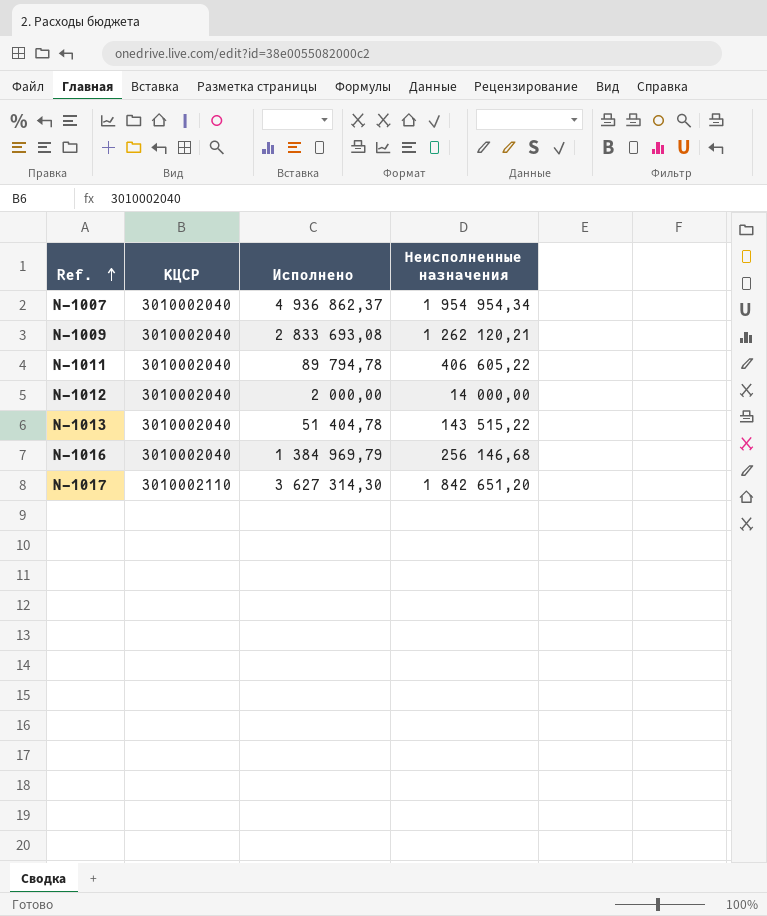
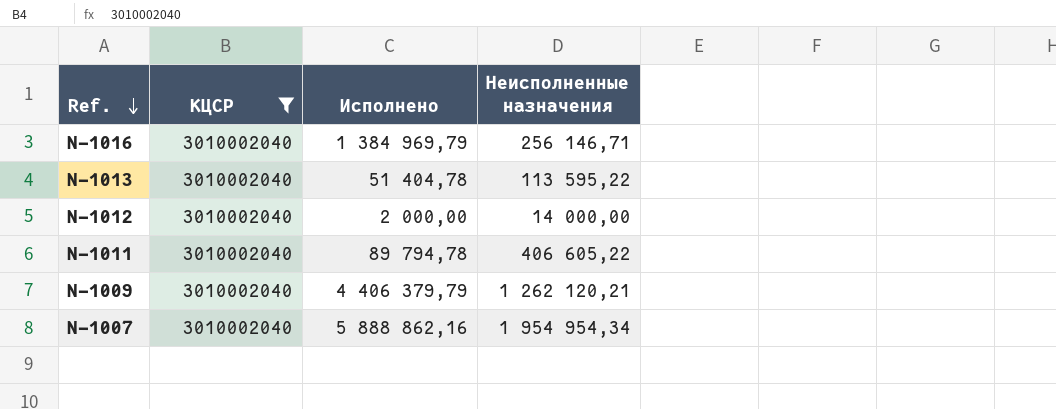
filter: none -> КЦСР = 3010002040
row order: Ref. ascending -> Ref. descending
N-1016 | Неисполненные назначения: 256 146,68 -> 256 146,71
N-1013 | Неисполненные назначения: 143 515,22 -> 113 595,22
N-1009 | Исполнено: 2 833 693,08 -> 4 406 379,79
N-1007 | Исполнено: 4 936 862,37 -> 5 888 862,16

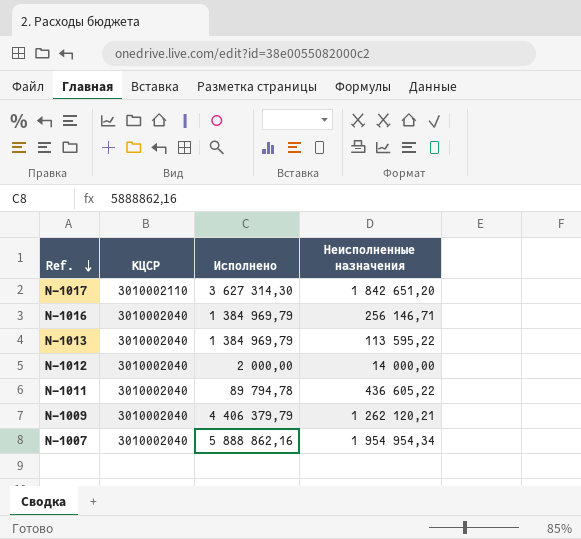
filter: КЦСР = 3010002040 -> none
N-1013 | Исполнено: 51 404,78 -> 1 384 969,79
N-1011 | Неисполненные назначения: 406 605,22 -> 436 605,22

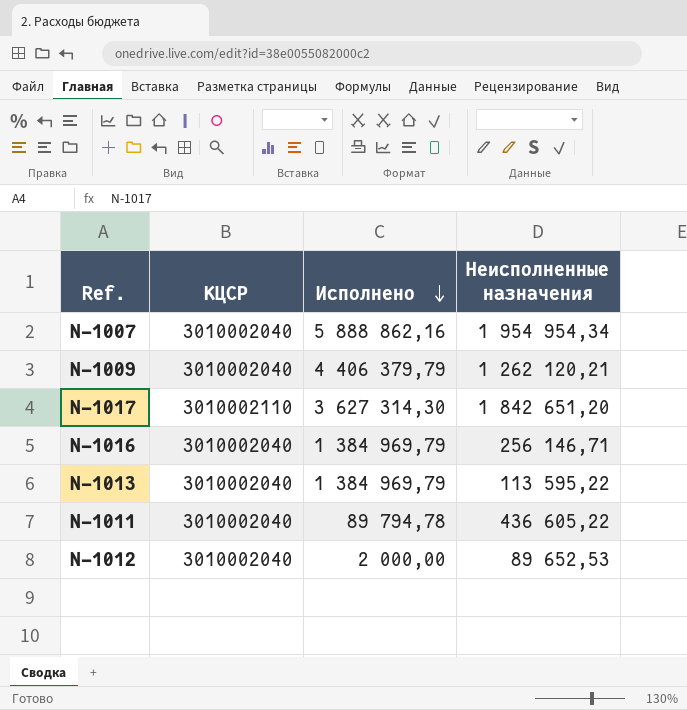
row order: Ref. descending -> Исполнено descending
N-1012 | Неисполненные назначения: 14 000,00 -> 89 652,53

